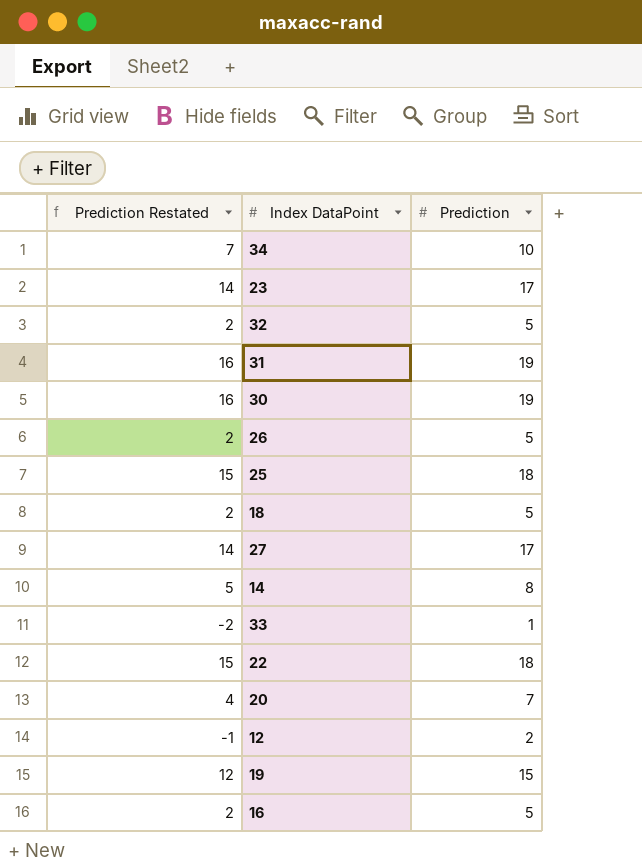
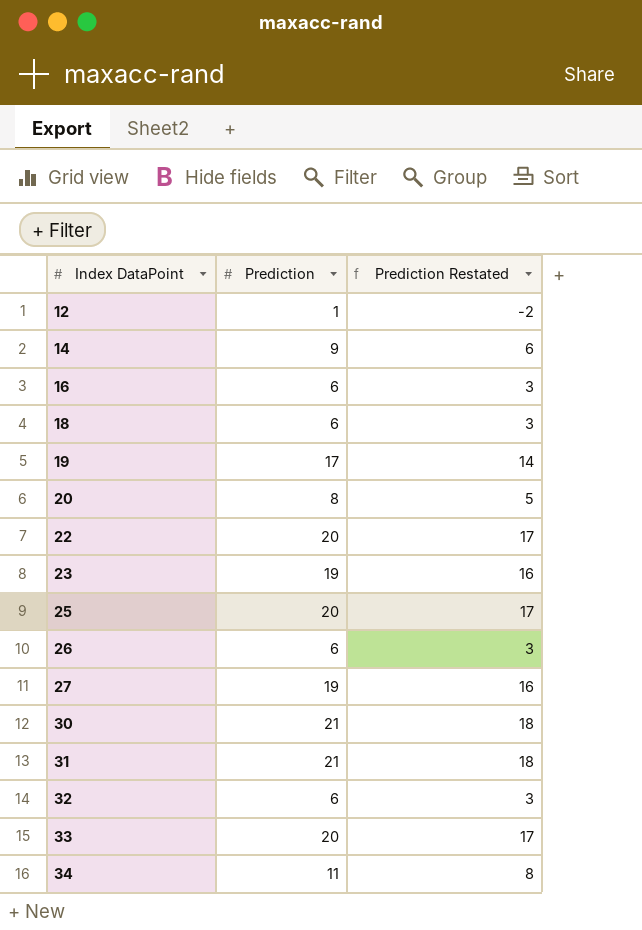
row order: none -> Index DataPoint ascending
column Prediction Restated | position: 1 -> 3
12 | Prediction: 2 -> 1
12 | Prediction Restated: -1 -> -2
14 | Prediction: 8 -> 9
14 | Prediction Restated: 5 -> 6
16 | Prediction: 5 -> 6
16 | Prediction Restated: 2 -> 3
18 | Prediction: 5 -> 6
18 | Prediction Restated: 2 -> 3
19 | Prediction: 15 -> 17
19 | Prediction Restated: 12 -> 14
20 | Prediction: 7 -> 8
20 | Prediction Restated: 4 -> 5
22 | Prediction: 18 -> 20
22 | Prediction Restated: 15 -> 17
23 | Prediction: 17 -> 19
23 | Prediction Restated: 14 -> 16
25 | Prediction: 18 -> 20
25 | Prediction Restated: 15 -> 17
26 | Prediction: 5 -> 6
26 | Prediction Restated: 2 -> 3
27 | Prediction: 17 -> 19
27 | Prediction Restated: 14 -> 16
30 | Prediction: 19 -> 21
30 | Prediction Restated: 16 -> 18
31 | Prediction: 19 -> 21
31 | Prediction Restated: 16 -> 18
32 | Prediction: 5 -> 6
32 | Prediction Restated: 2 -> 3
33 | Prediction: 1 -> 20
33 | Prediction Restated: -2 -> 17
34 | Prediction: 10 -> 11
34 | Prediction Restated: 7 -> 8

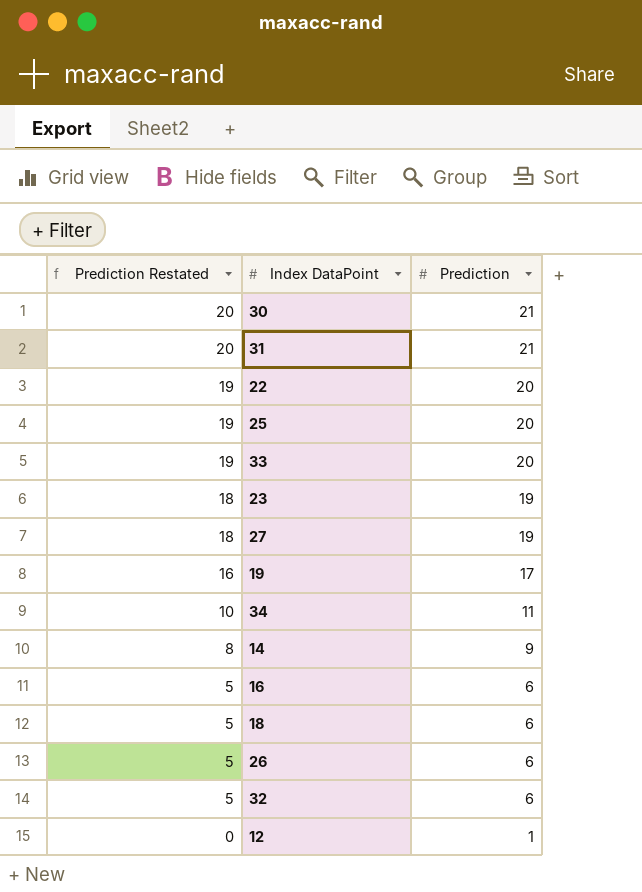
row order: Index DataPoint ascending -> Prediction Restated descending
column Prediction Restated | formula: [Prediction] - 3 -> [Prediction] - 1
column Prediction Restated | position: 3 -> 1
row 20: 8 | 5 -> none

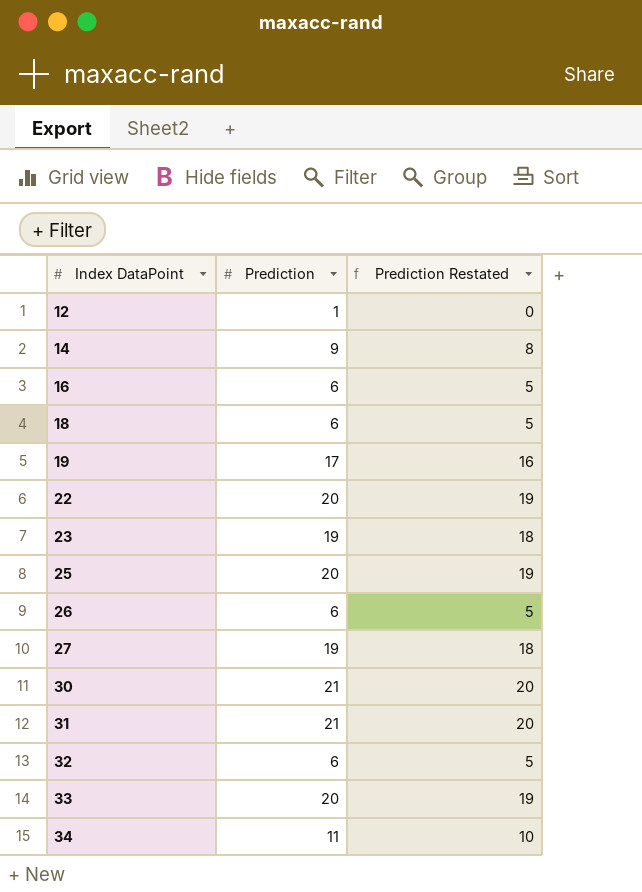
row order: Prediction Restated descending -> Index DataPoint ascending
column Prediction Restated | position: 1 -> 3

